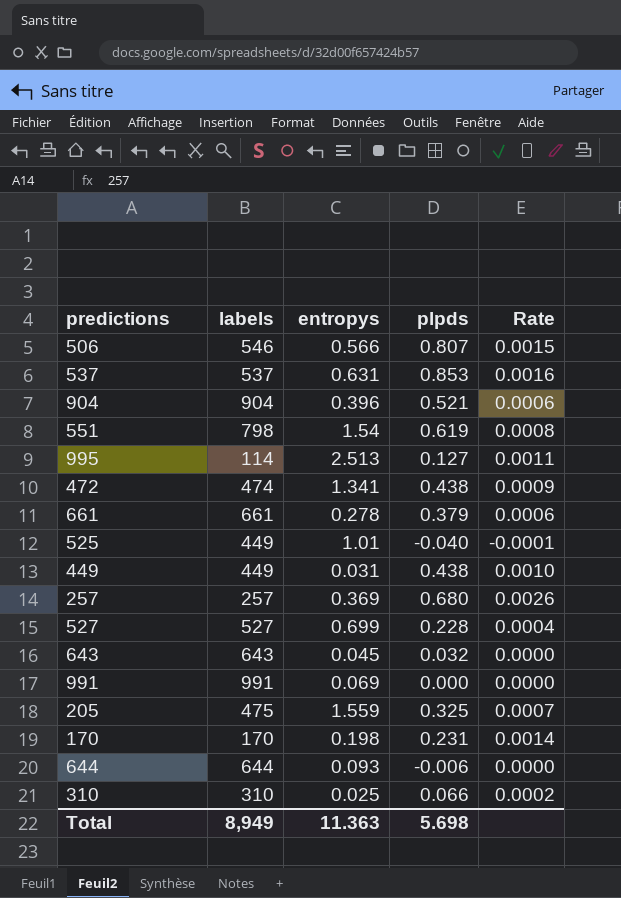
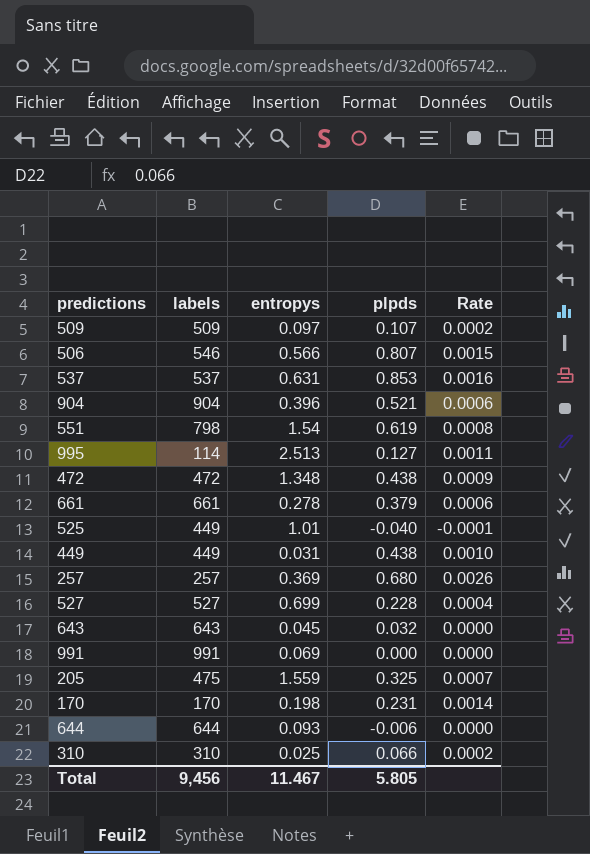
row 509: none -> 509 | 0.097 | 0.107 | 0.0002
472 | labels: 474 -> 472
472 | entropys: 1.341 -> 1.348
Total | labels: 8,949 -> 9,456
Total | entropys: 11.363 -> 11.467
Total | plpds: 5.698 -> 5.805

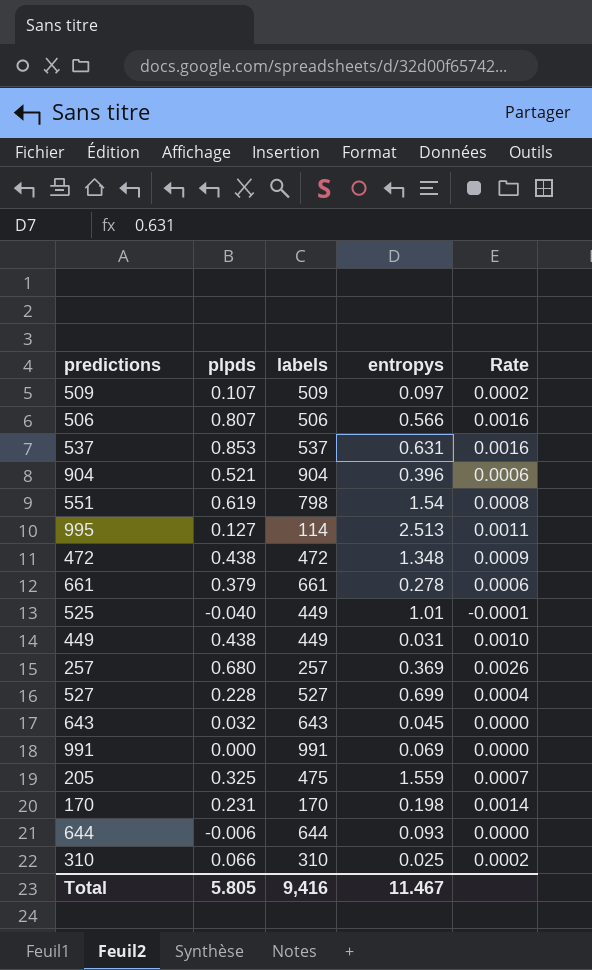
column plpds | position: 4 -> 2
506 | labels: 546 -> 506
506 | Rate: 0.0015 -> 0.0016
Total | labels: 9,456 -> 9,416

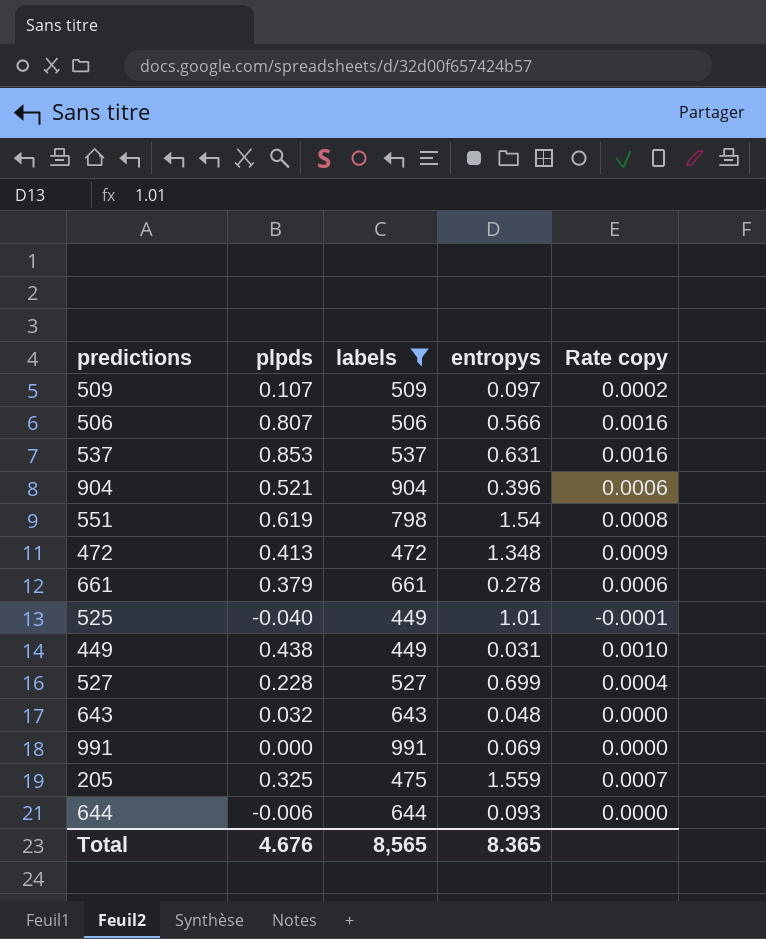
filter: none -> labels >= 449
column name: Rate -> Rate copy
472 | plpds: 0.438 -> 0.413
643 | entropys: 0.045 -> 0.048
Total | plpds: 5.805 -> 4.676
Total | labels: 9,416 -> 8,565
Total | entropys: 11.467 -> 8.365

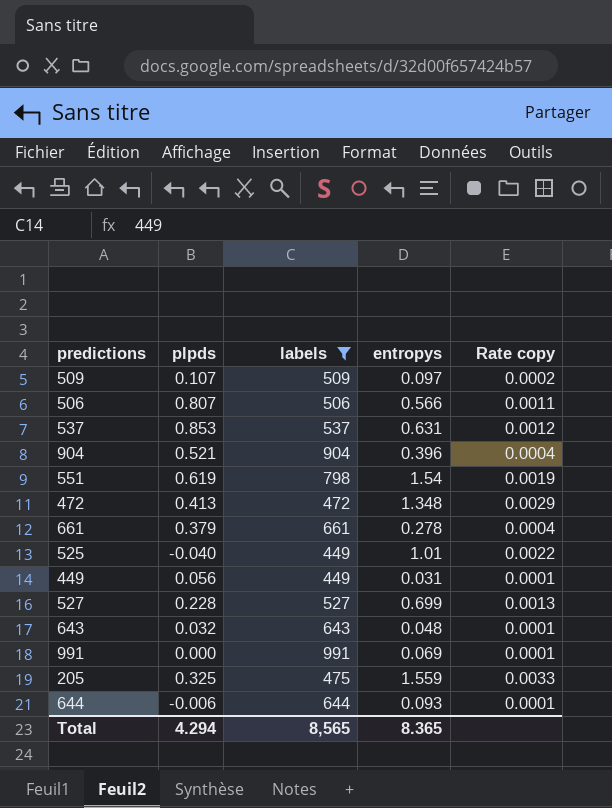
column Rate copy | formula: [plpds] / [labels] -> [entropys] / [labels]
449 | plpds: 0.438 -> 0.056
Total | plpds: 4.676 -> 4.294

